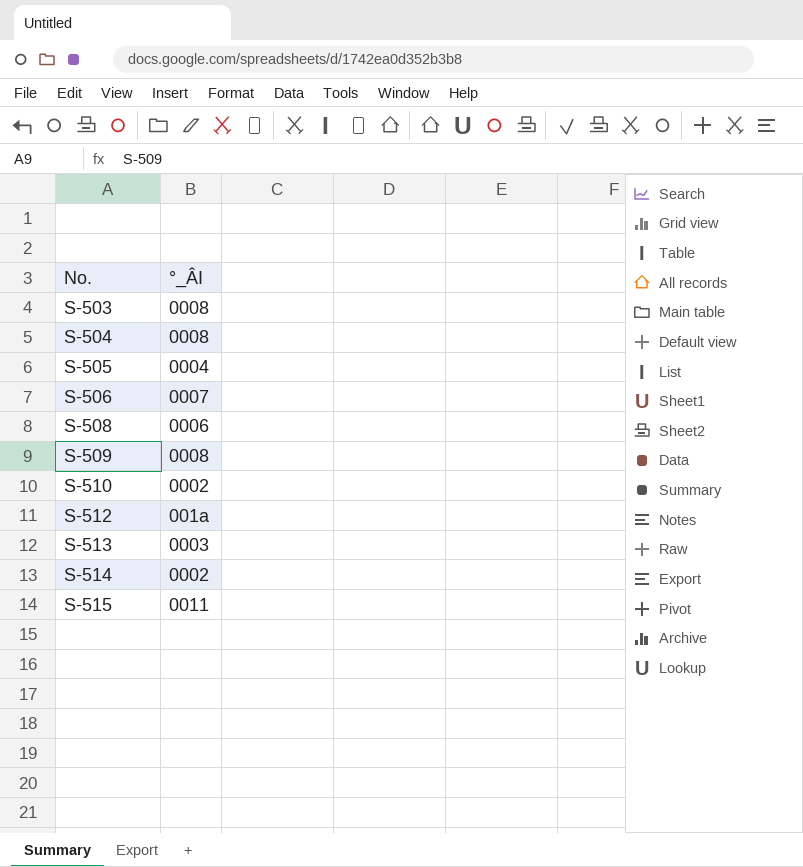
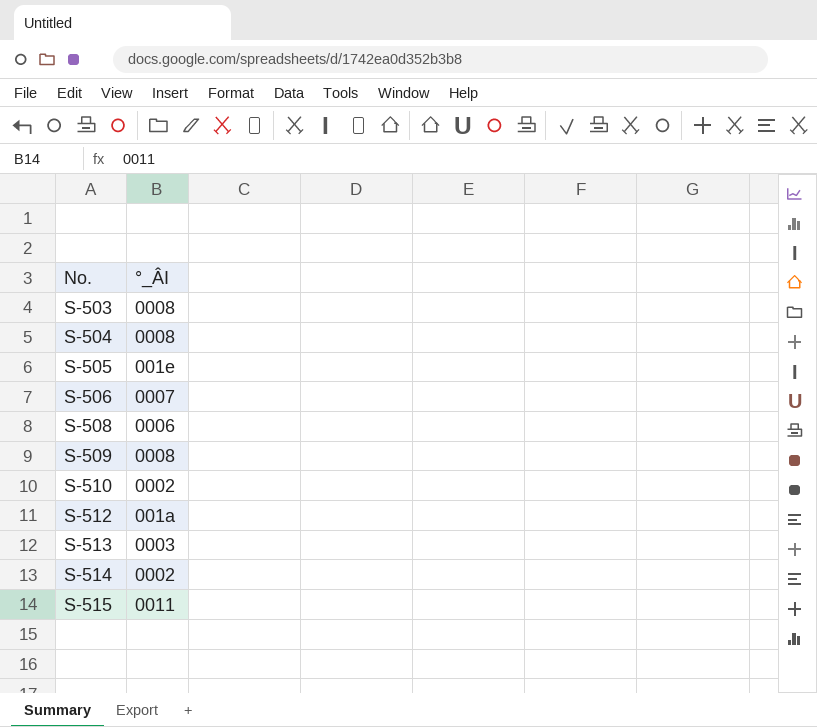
S-505 | °_ÂI: 0004 -> 001e

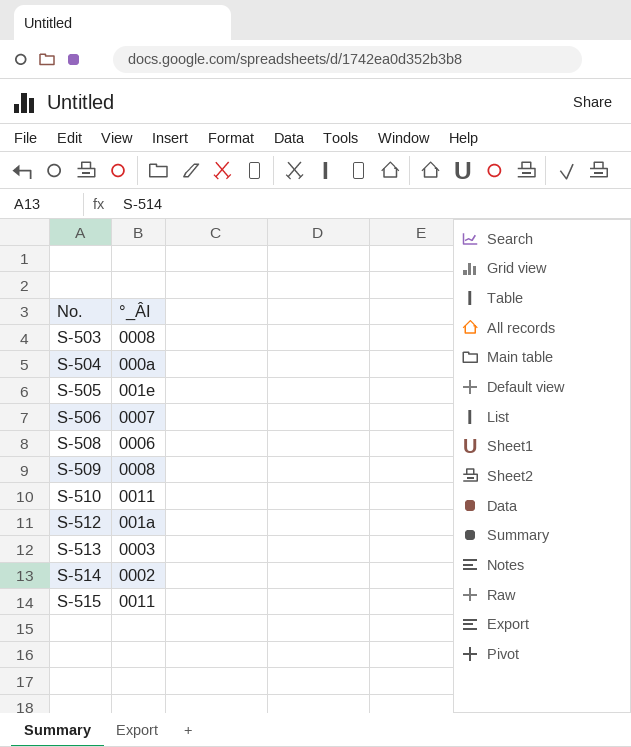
S-504 | °_ÂI: 0008 -> 000a
S-510 | °_ÂI: 0002 -> 0011

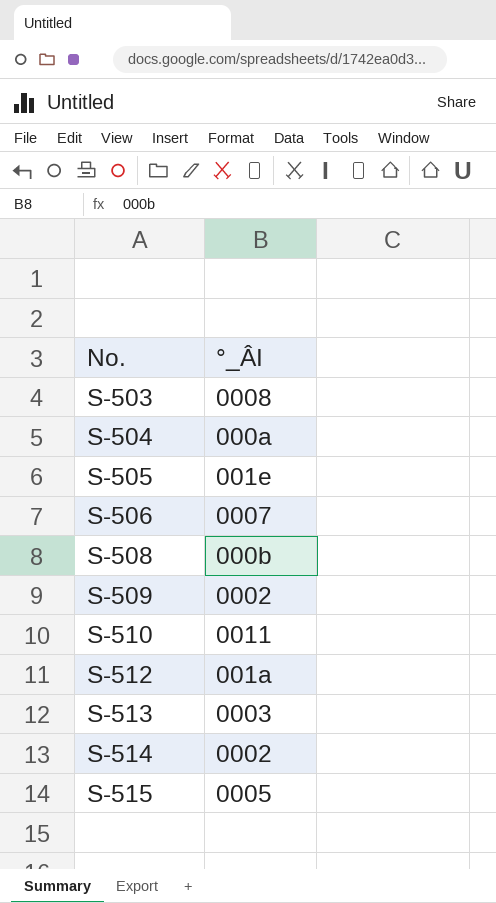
S-508 | °_ÂI: 0006 -> 000b
S-509 | °_ÂI: 0008 -> 0002
S-515 | °_ÂI: 0011 -> 0005

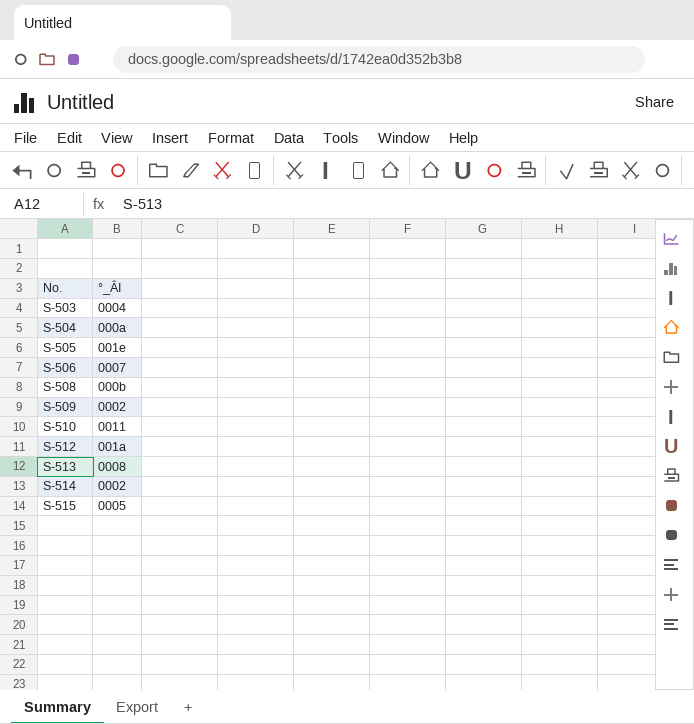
S-503 | °_ÂI: 0008 -> 0004
S-513 | °_ÂI: 0003 -> 0008

